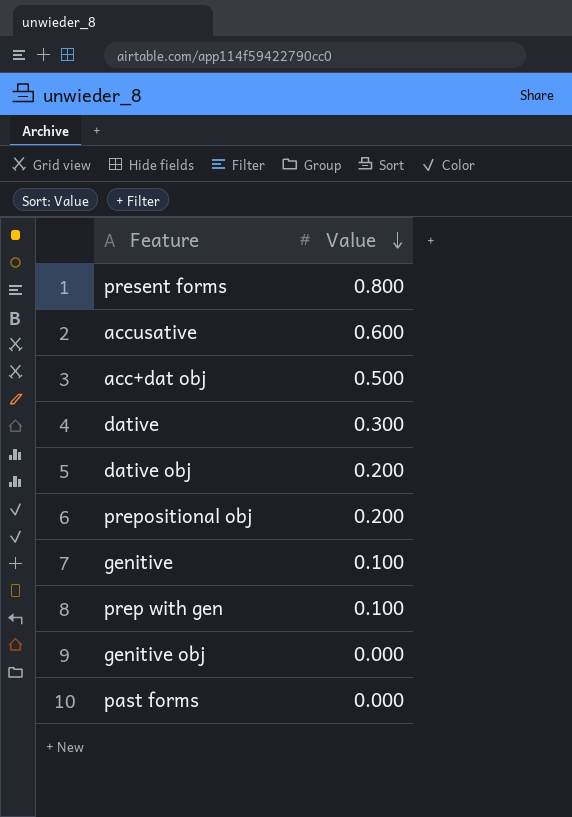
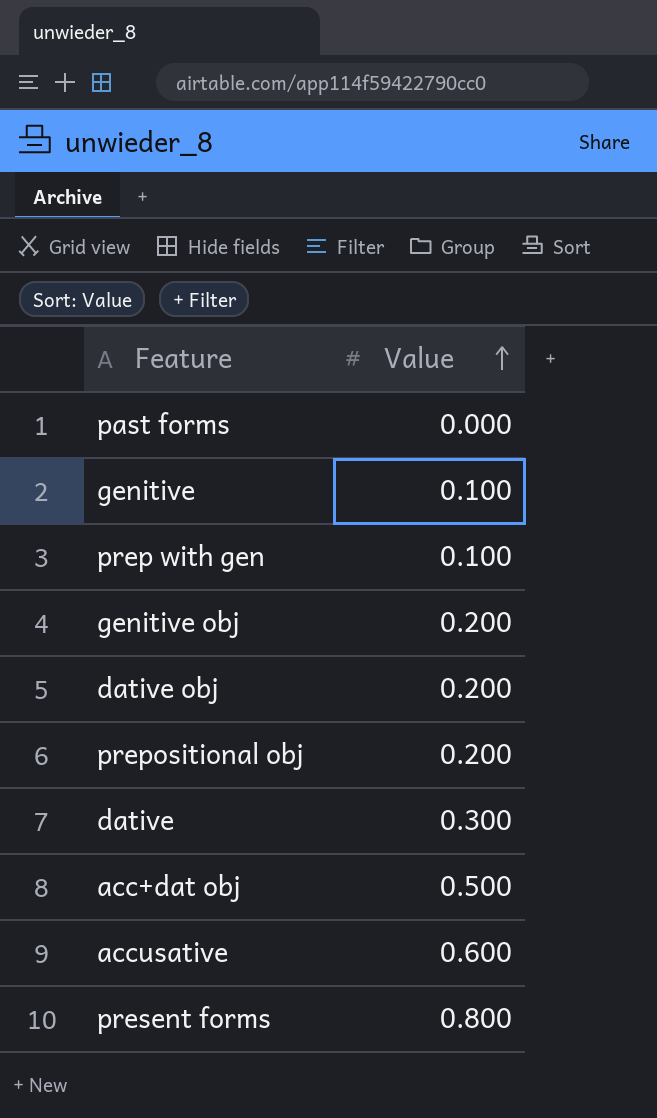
row order: Value descending -> Value ascending
genitive obj | Value: 0.000 -> 0.200

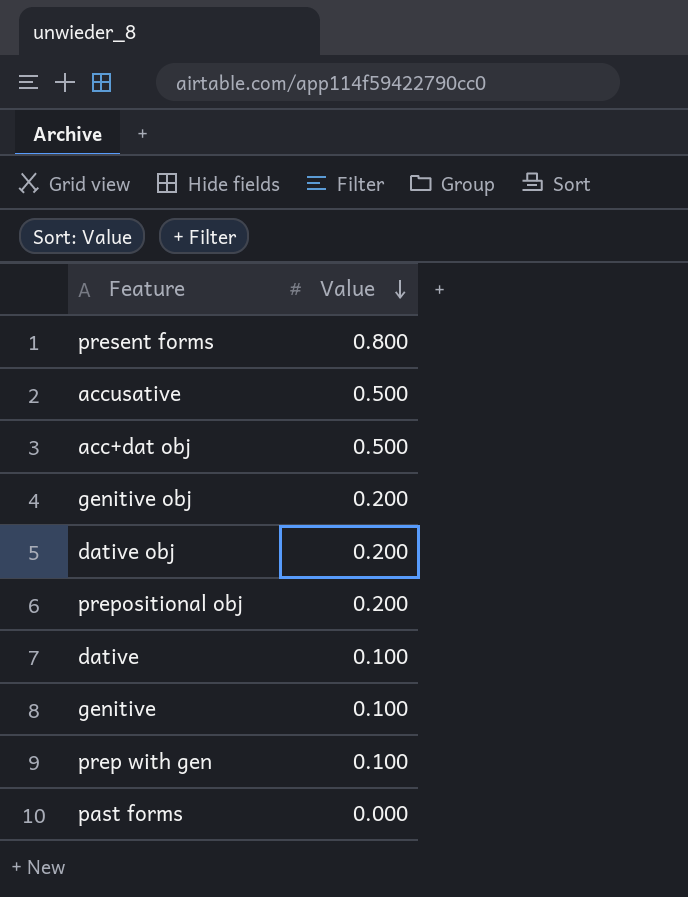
row order: Value ascending -> Value descending
accusative | Value: 0.600 -> 0.500
dative | Value: 0.300 -> 0.100

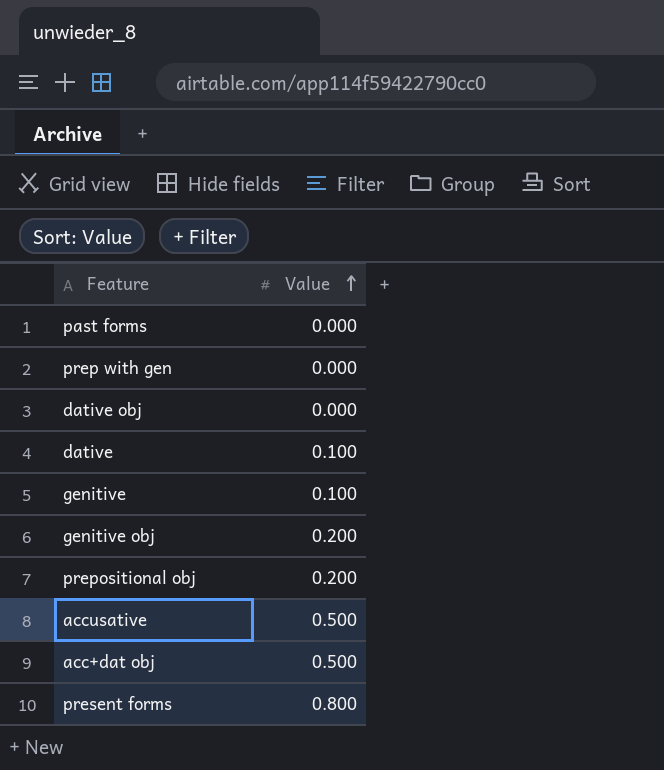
row order: Value descending -> Value ascending
prep with gen | Value: 0.100 -> 0.000
dative obj | Value: 0.200 -> 0.000

